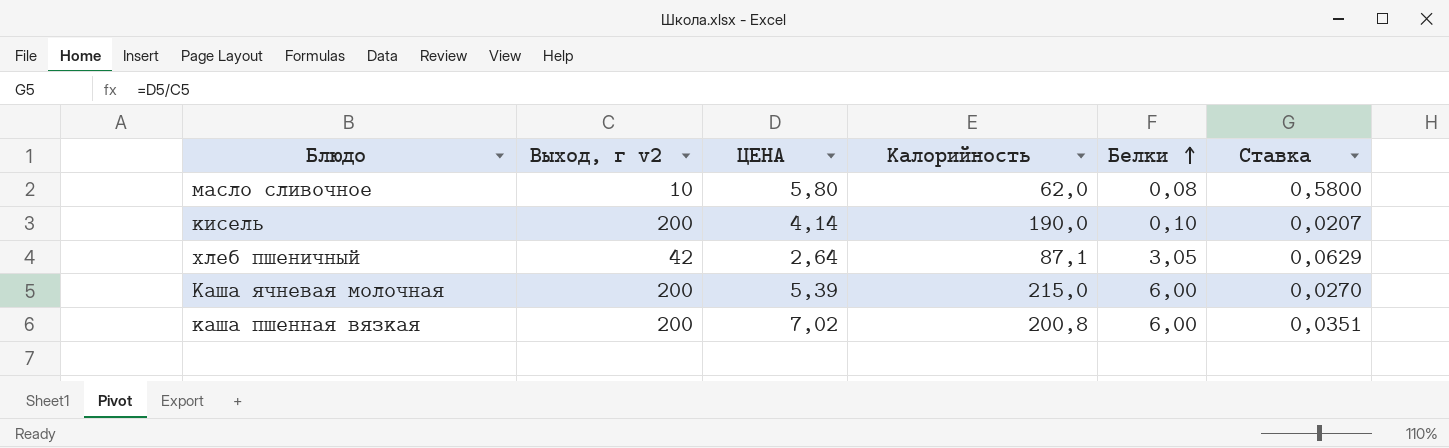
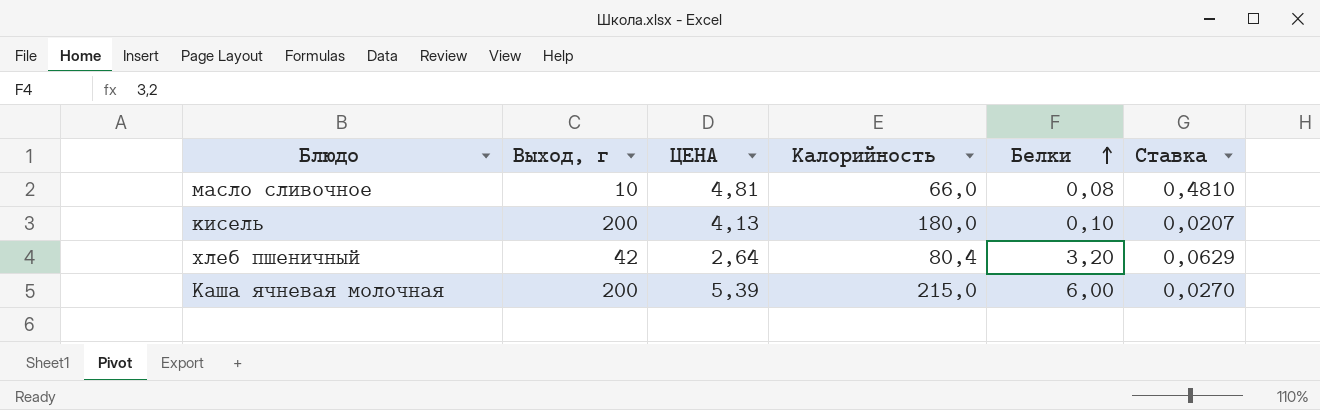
column name: Выход, г v2 -> Выход, г
row каша пшенная вязкая: 200 | 7,02 | 200,8 | 6,00 | 0,0351 -> none
масло сливочное | ЦЕНА: 5,80 -> 4,81
масло сливочное | Калорийность: 62,0 -> 66,0
масло сливочное | Ставка: 0,5800 -> 0,4810
кисель | ЦЕНА: 4,14 -> 4,13
кисель | Калорийность: 190,0 -> 180,0
хлеб пшеничный | Калорийность: 87,1 -> 80,4
хлеб пшеничный | Белки: 3,05 -> 3,20

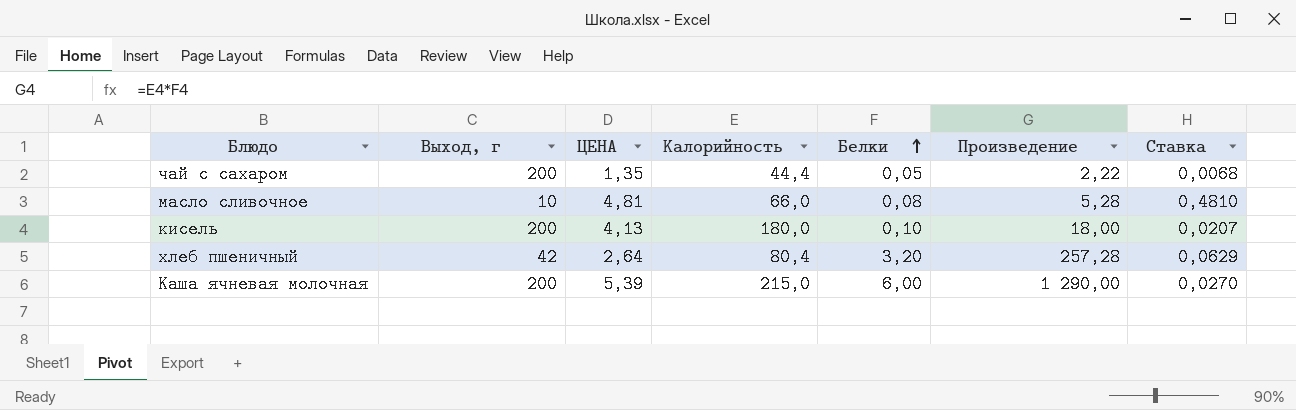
column Произведение | formula: none -> [Калорийность] * [Белки]
row чай с сахаром: none -> 200 | 1,35 | 44,4 | 0,05 | 2,22 | 0,0068

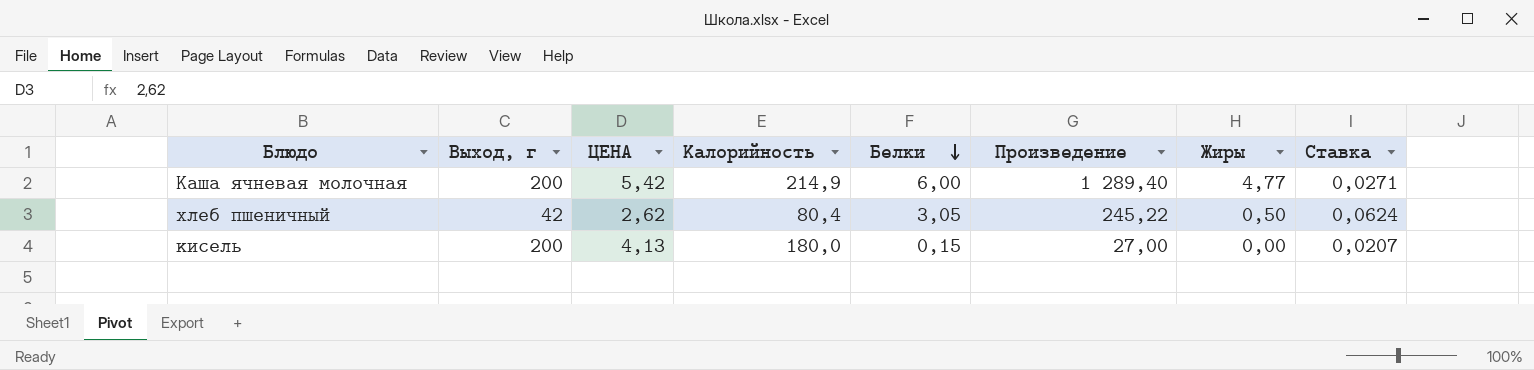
row order: Белки ascending -> Белки descending
column Жиры | position: none -> 7
row чай с сахаром: 200 | 1,35 | 44,4 | 0,05 | 2,22 | 0,0068 -> none
row масло сливочное: 10 | 4,81 | 66,0 | 0,08 | 5,28 | 0,4810 -> none
Каша ячневая молочная | ЦЕНА: 5,39 -> 5,42
Каша ячневая молочная | Калорийность: 215,0 -> 214,9
Каша ячневая молочная | Произведение: 1 290,00 -> 1 289,40
Каша ячневая молочная | Ставка: 0,0270 -> 0,0271
хлеб пшеничный | ЦЕНА: 2,64 -> 2,62
хлеб пшеничный | Белки: 3,20 -> 3,05
хлеб пшеничный | Произведение: 257,28 -> 245,22
хлеб пшеничный | Ставка: 0,0629 -> 0,0624
кисель | Белки: 0,10 -> 0,15
кисель | Произведение: 18,00 -> 27,00

